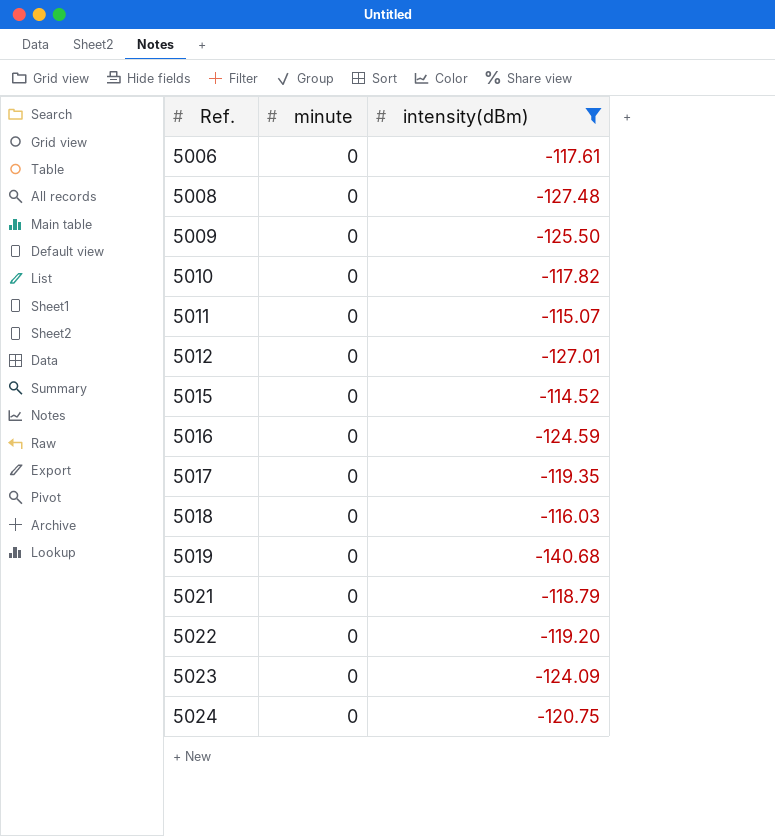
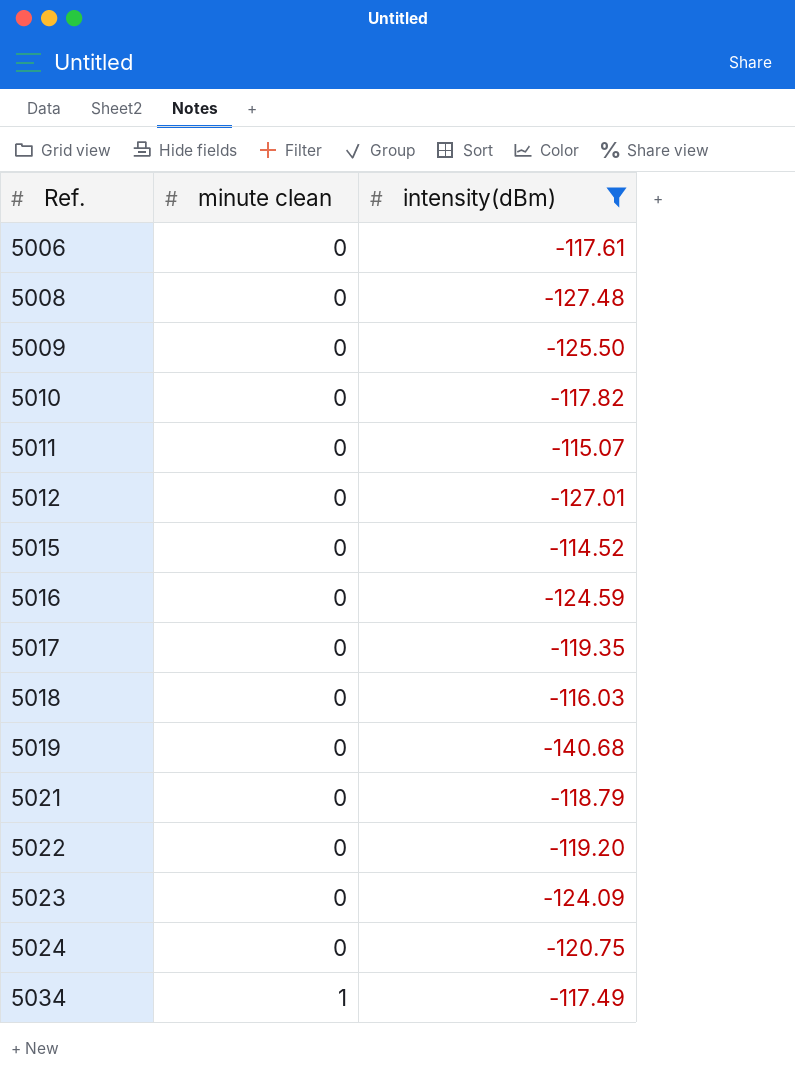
column name: minute -> minute clean
row 5034: none -> 1 | -117.49

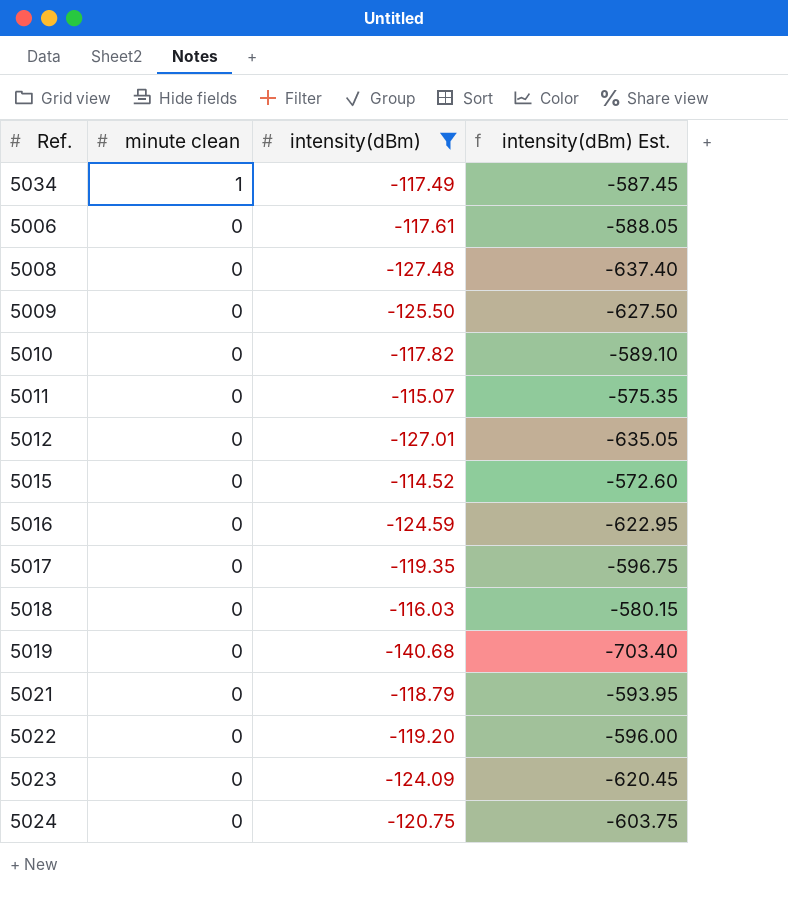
row order: Ref. ascending -> minute clean descending
column intensity(dBm) Est. | formula: none -> [intensity(dBm)] * 5

